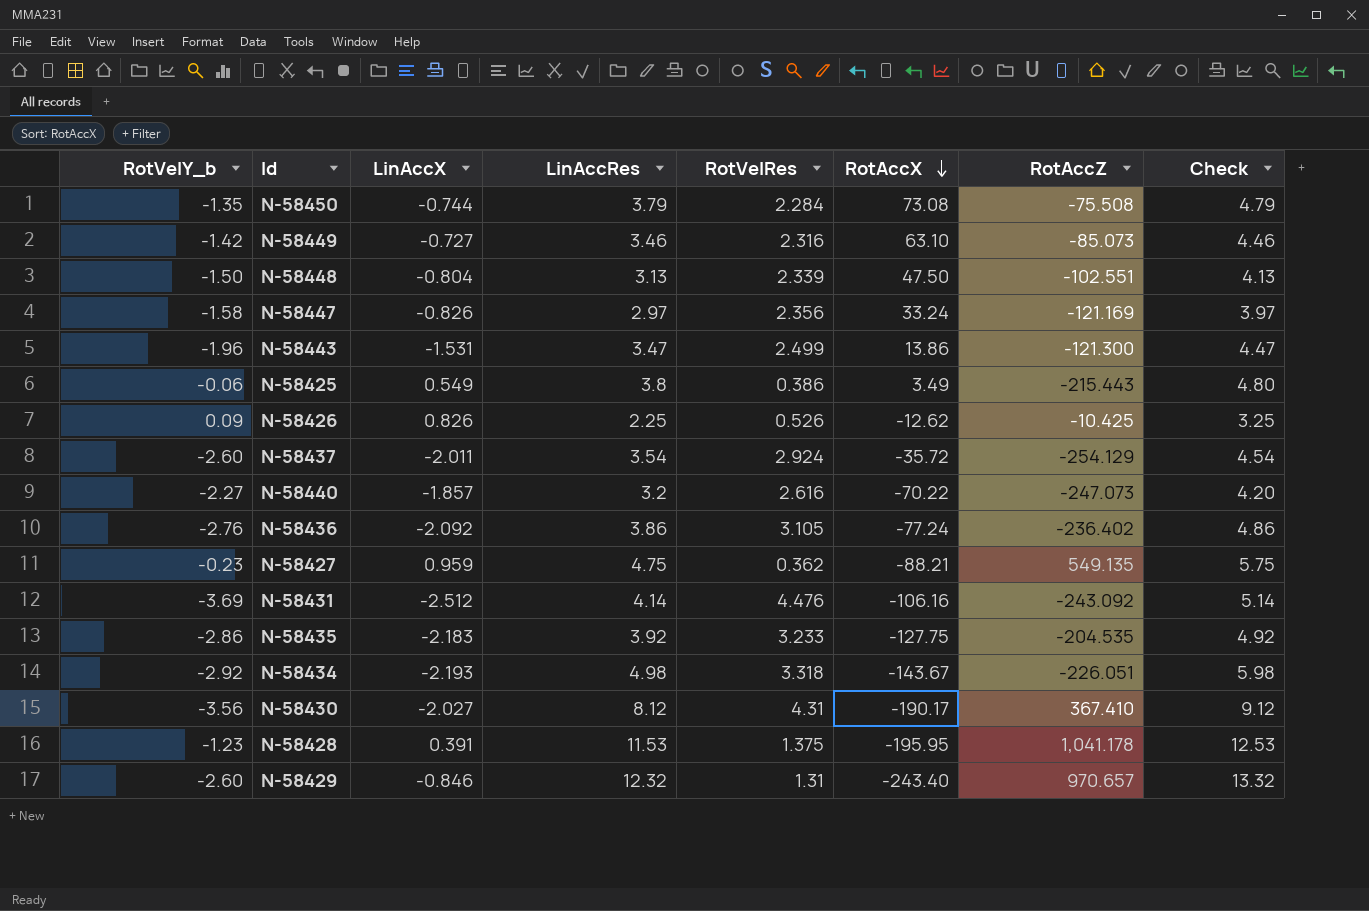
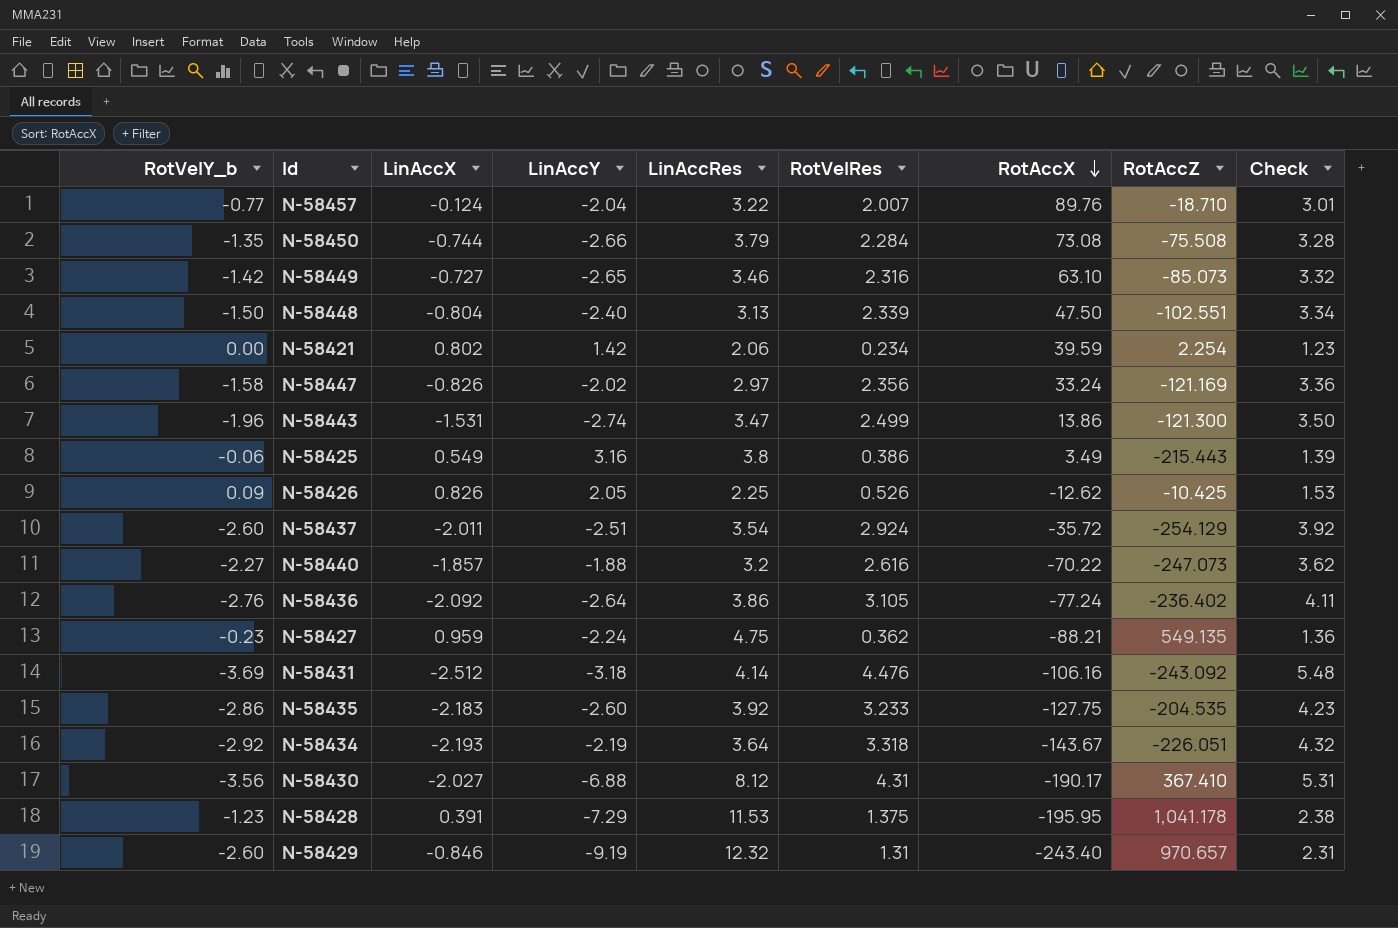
column LinAccY | position: none -> 4
column Check | formula: [LinAccRes] + 1 -> [RotVelRes] + 1
row N-58457: none -> -0.77 | -0.124 | -2.04 | 3.22 | 2.007 | 89.76 | -18.710 | 3.01
row N-58421: none -> 0.00 | 0.802 | 1.42 | 2.06 | 0.234 | 39.59 | 2.254 | 1.23
N-58434 | LinAccRes: 4.98 -> 3.64

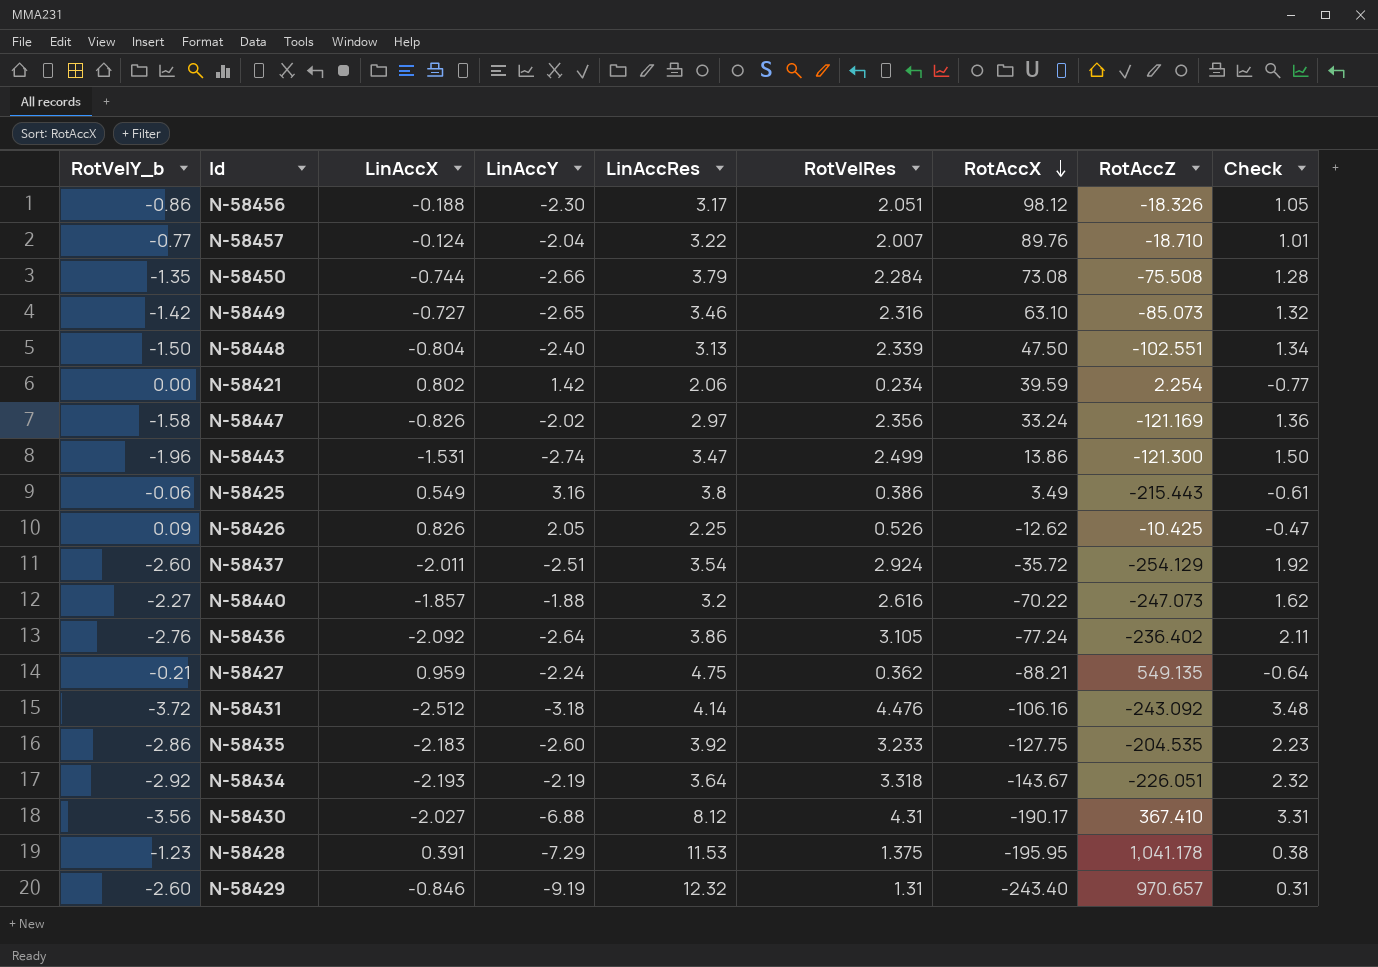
column Check | formula: [RotVelRes] + 1 -> [RotVelRes] - 1
row N-58456: none -> -0.86 | -0.188 | -2.30 | 3.17 | 2.051 | 98.12 | -18.326 | 1.05
N-58427 | RotVelY_b: -0.23 -> -0.21
N-58431 | RotVelY_b: -3.69 -> -3.72

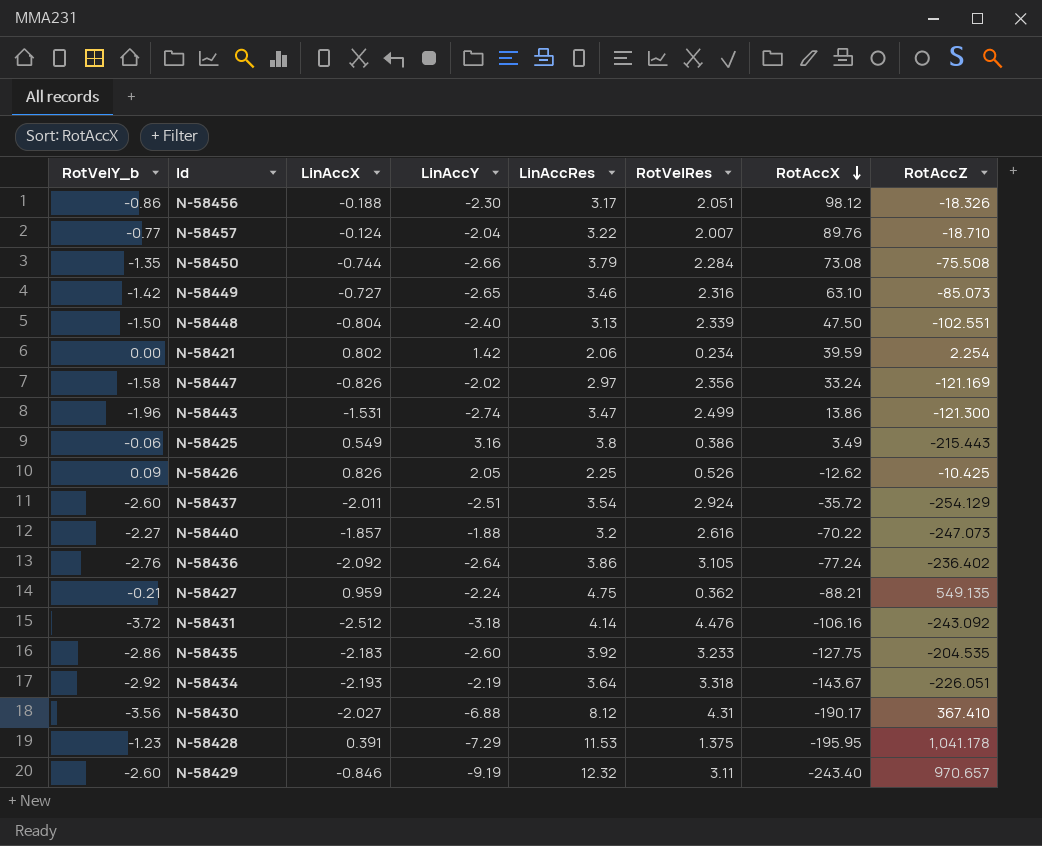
column Check | formula: [RotVelRes] - 1 -> none
N-58429 | RotVelRes: 1.31 -> 3.11

